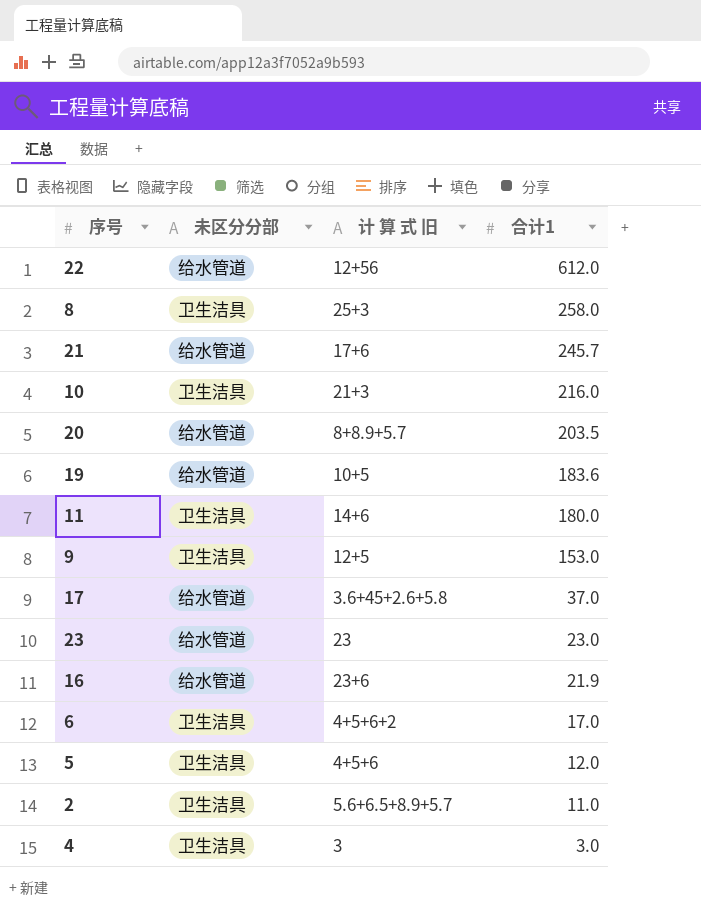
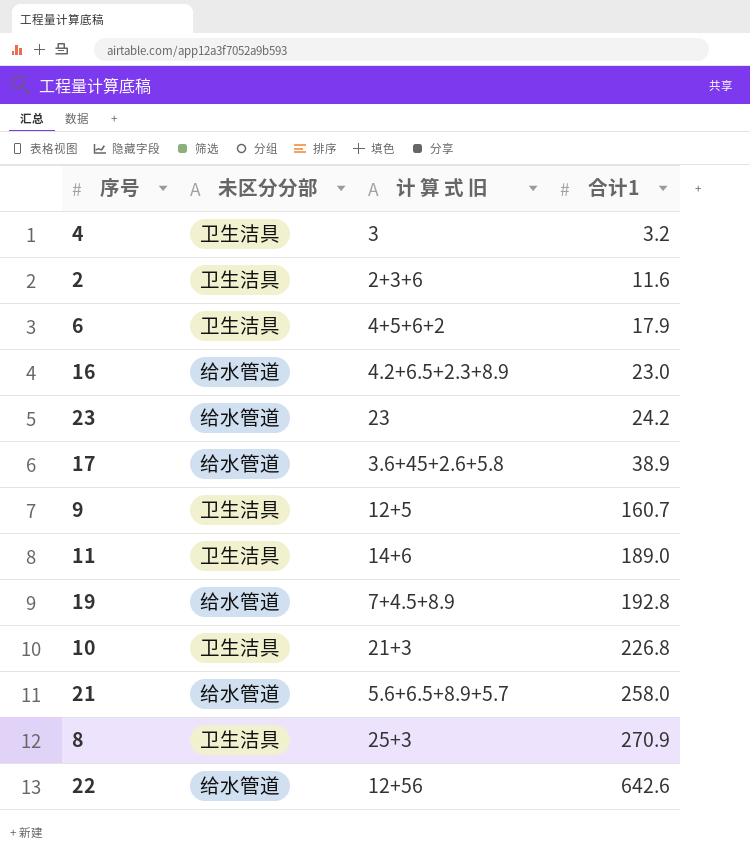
row order: 合计1 descending -> 合计1 ascending
row 20: 给水管道 | 8+8.9+5.7 | 203.5 -> none
row 5: 卫生洁具 | 4+5+6 | 12.0 -> none
4 | 合计1: 3.0 -> 3.2
2 | 计 算 式 旧: 5.6+6.5+8.9+5.7 -> 2+3+6
2 | 合计1: 11.0 -> 11.6
6 | 合计1: 17.0 -> 17.9
16 | 计 算 式 旧: 23+6 -> 4.2+6.5+2.3+8.9
16 | 合计1: 21.9 -> 23.0
23 | 合计1: 23.0 -> 24.2
17 | 合计1: 37.0 -> 38.9
9 | 合计1: 153.0 -> 160.7
11 | 合计1: 180.0 -> 189.0
19 | 计 算 式 旧: 10+5 -> 7+4.5+8.9
19 | 合计1: 183.6 -> 192.8
10 | 合计1: 216.0 -> 226.8
21 | 计 算 式 旧: 17+6 -> 5.6+6.5+8.9+5.7
21 | 合计1: 245.7 -> 258.0
8 | 合计1: 258.0 -> 270.9
22 | 合计1: 612.0 -> 642.6

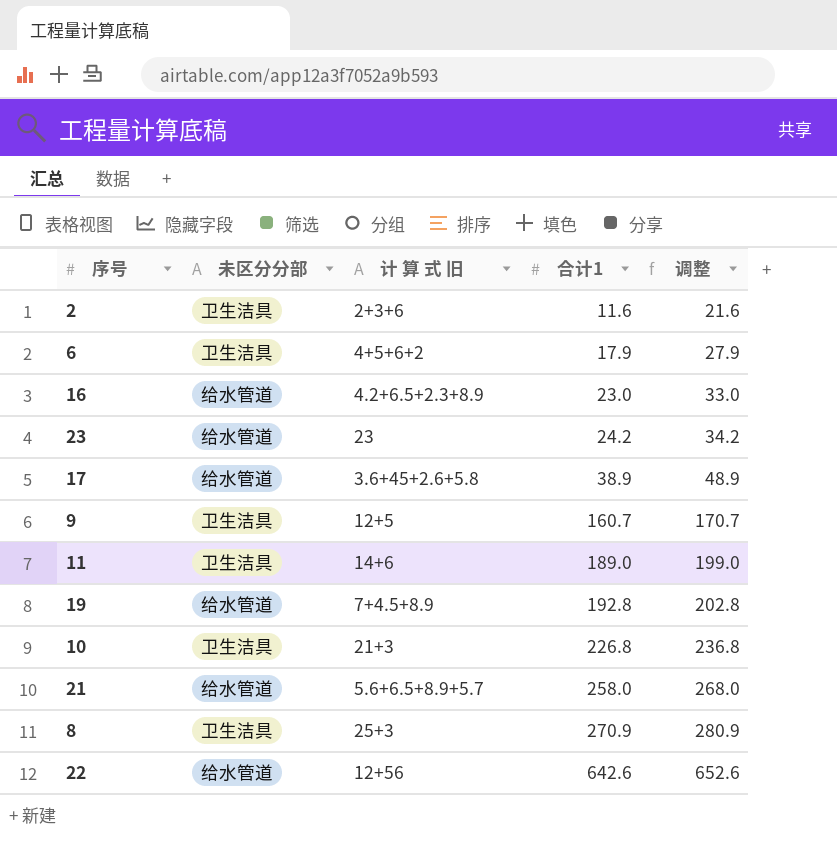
column 调整 | formula: none -> [合计1] + 10
row 4: 卫生洁具 | 3 | 3.2 -> none

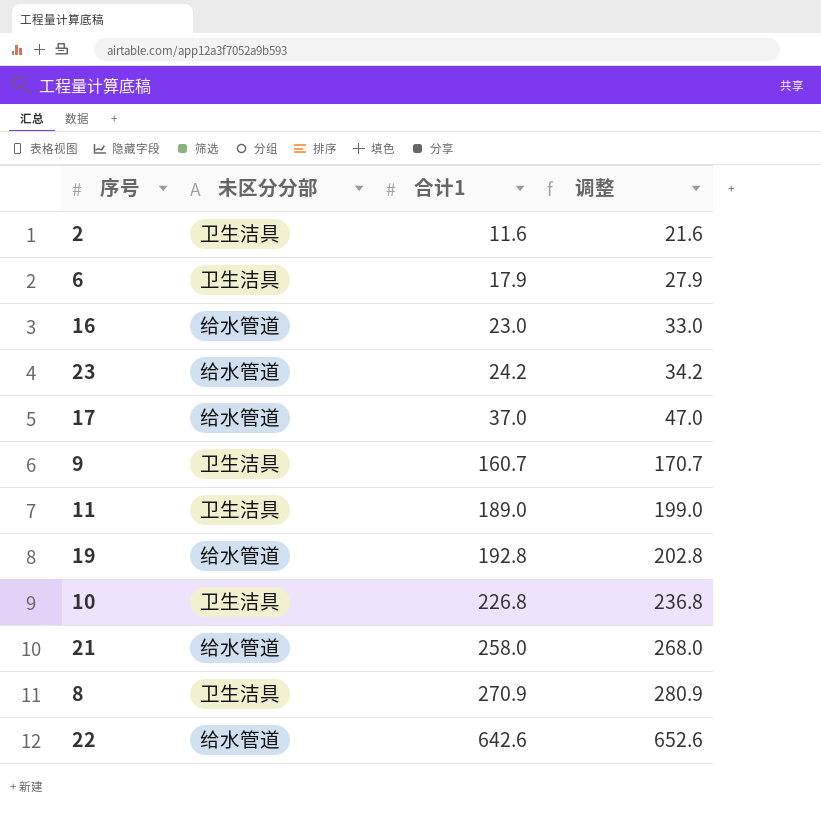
column 计 算 式 旧 | position: 3 -> none
17 | 合计1: 38.9 -> 37.0
17 | 调整: 48.9 -> 47.0

